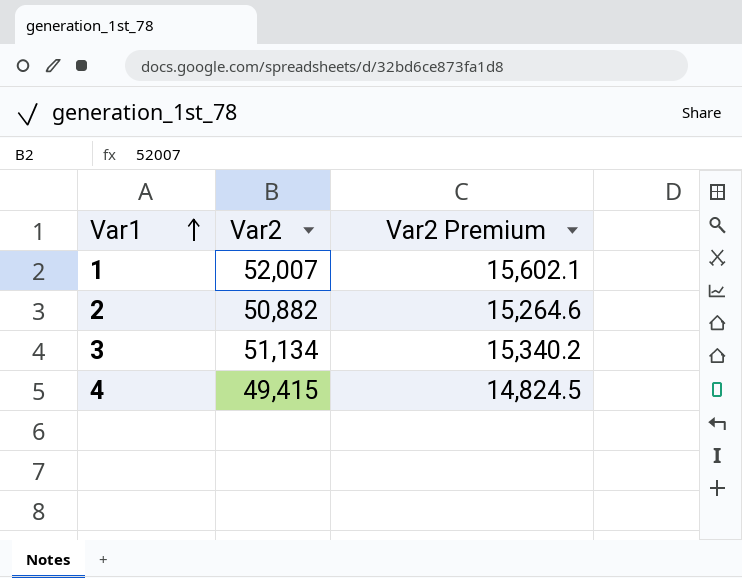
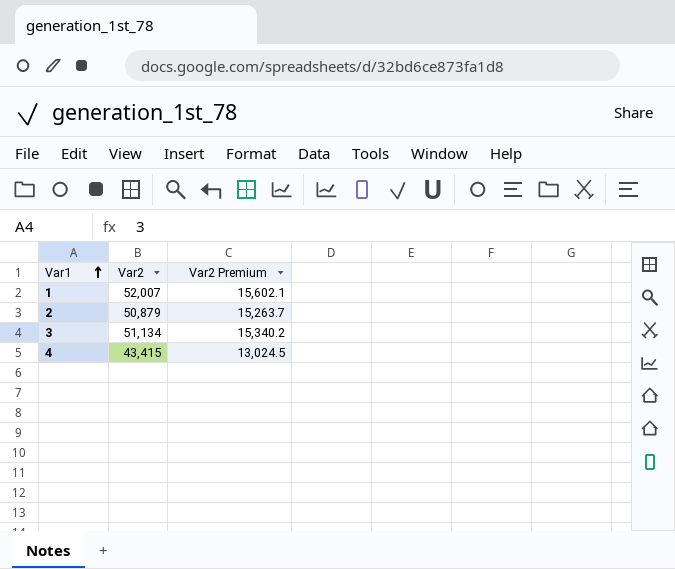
2 | Var2: 50,882 -> 50,879
2 | Var2 Premium: 15,264.6 -> 15,263.7
4 | Var2: 49,415 -> 43,415
4 | Var2 Premium: 14,824.5 -> 13,024.5

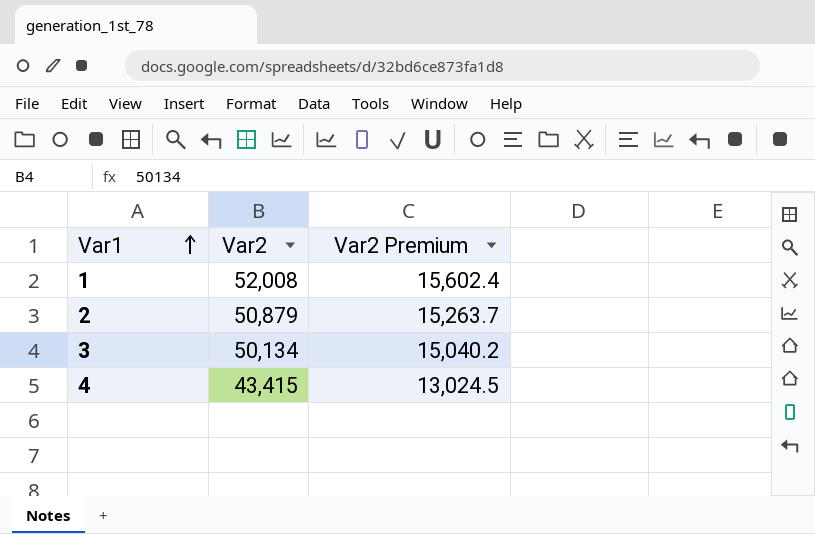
1 | Var2: 52,007 -> 52,008
1 | Var2 Premium: 15,602.1 -> 15,602.4
3 | Var2: 51,134 -> 50,134
3 | Var2 Premium: 15,340.2 -> 15,040.2

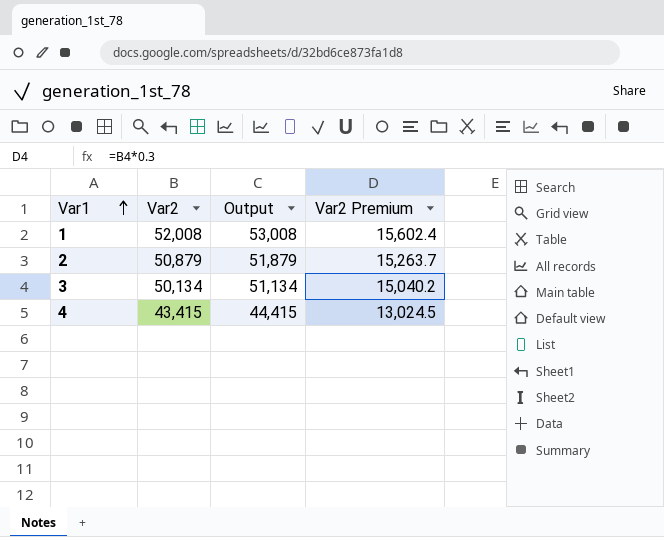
column Output | formula: none -> [Var2] + 1000

